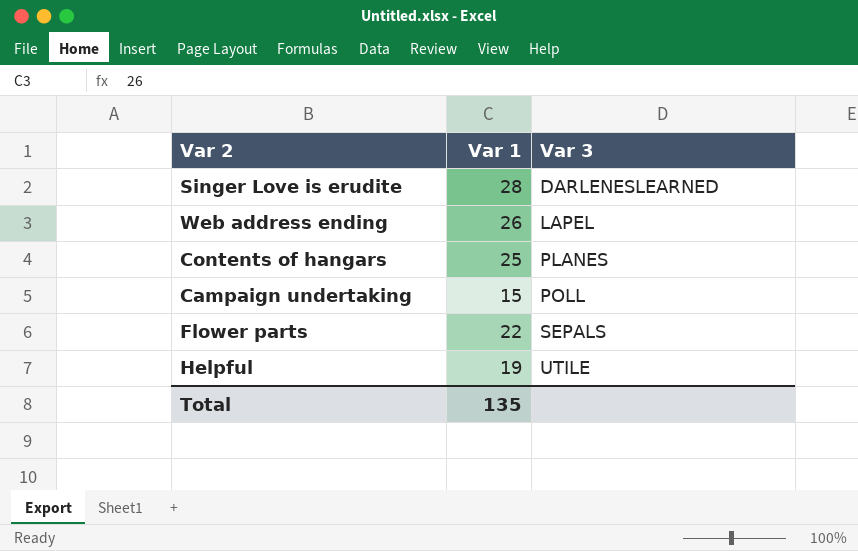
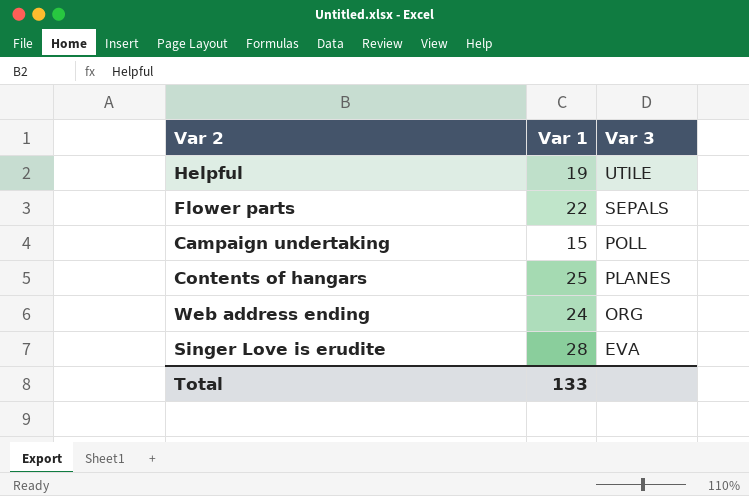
row order: Var 3 ascending -> Var 3 descending
Web address ending | Var 1: 26 -> 24
Web address ending | Var 3: LAPEL -> ORG
Singer Love is erudite | Var 3: DARLENESLEARNED -> EVA
Total | Var 1: 135 -> 133

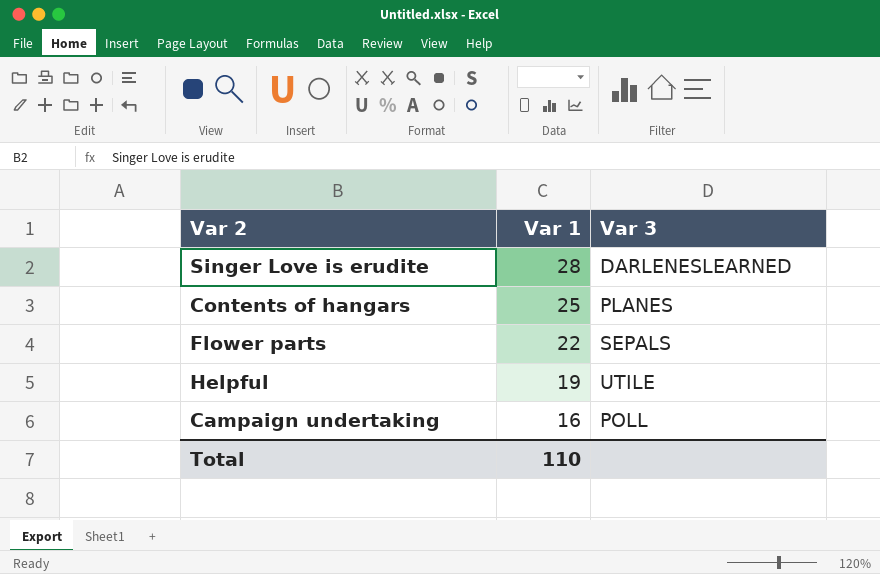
row order: Var 3 descending -> Var 1 descending
row Web address ending: 24 | ORG -> none
Singer Love is erudite | Var 3: EVA -> DARLENESLEARNED
Campaign undertaking | Var 1: 15 -> 16
Total | Var 1: 133 -> 110

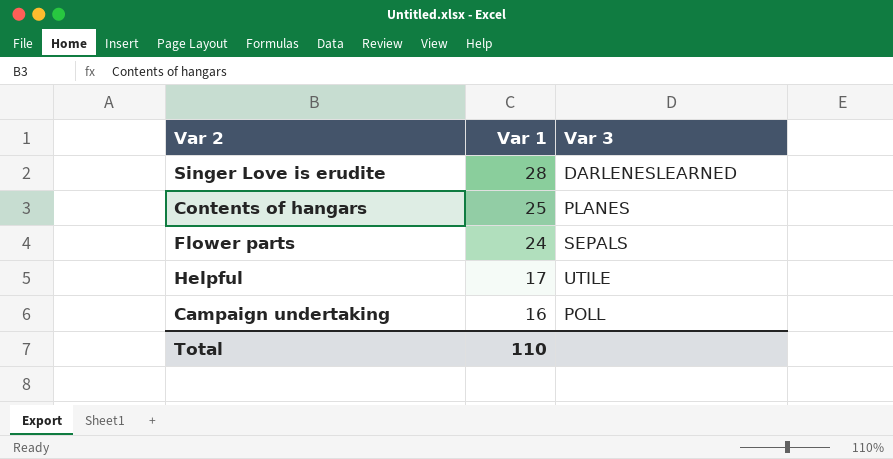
Flower parts | Var 1: 22 -> 24
Helpful | Var 1: 19 -> 17

